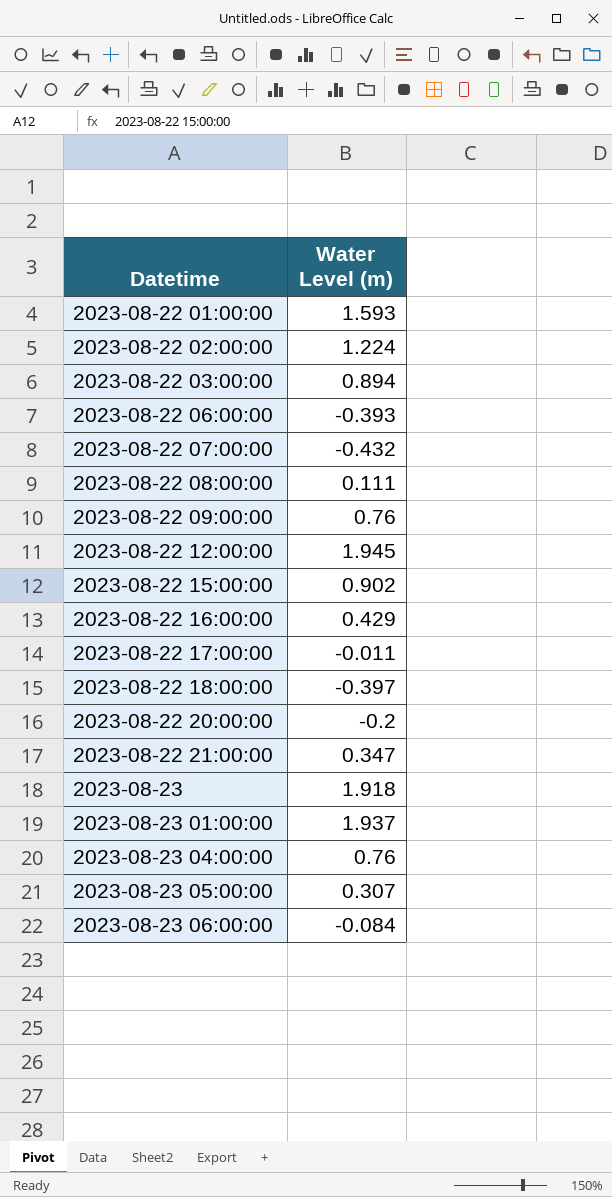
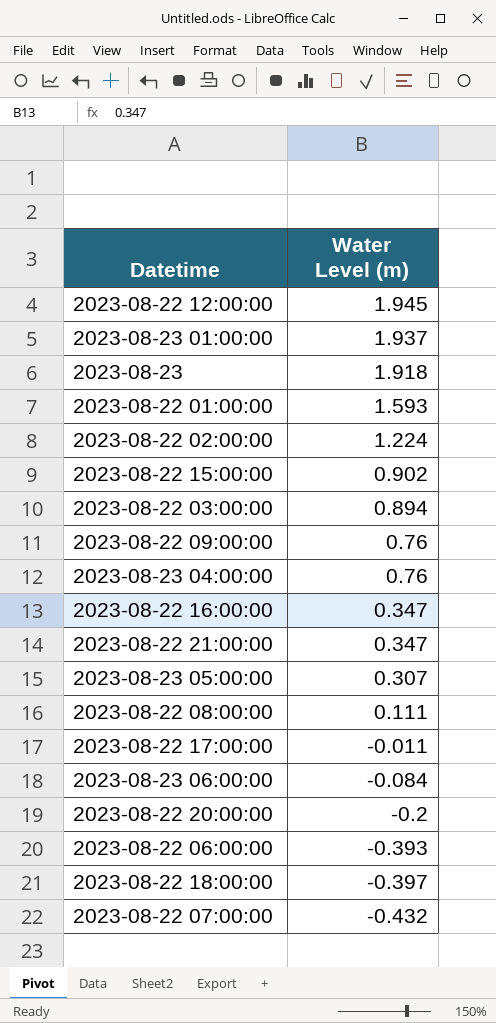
row order: Datetime ascending -> Water Level (m) descending
2023-08-22 16:00:00 | Water Level (m): 0.429 -> 0.347

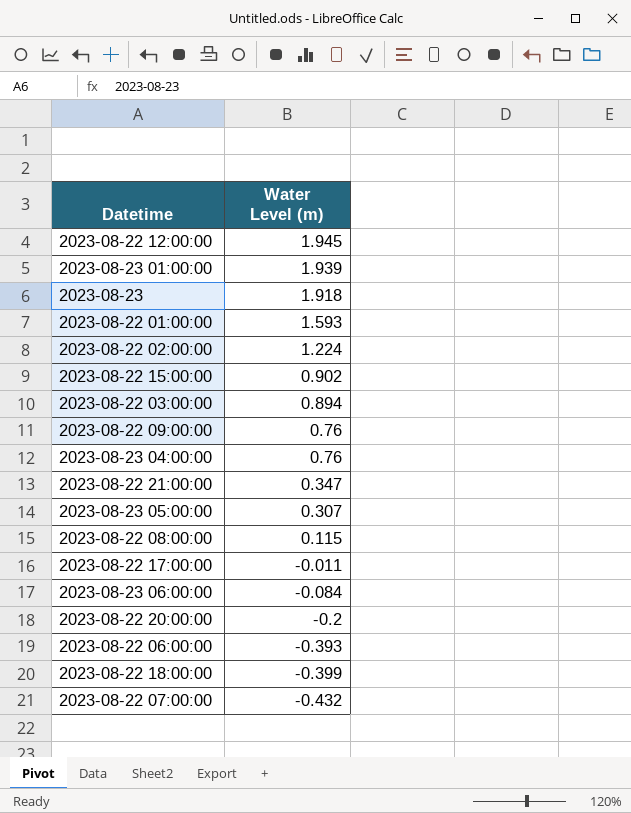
row 2023-08-22 16:00:00: 0.347 -> none
2023-08-23 01:00:00 | Water Level (m): 1.937 -> 1.939
2023-08-22 08:00:00 | Water Level (m): 0.111 -> 0.115
2023-08-22 18:00:00 | Water Level (m): -0.397 -> -0.399

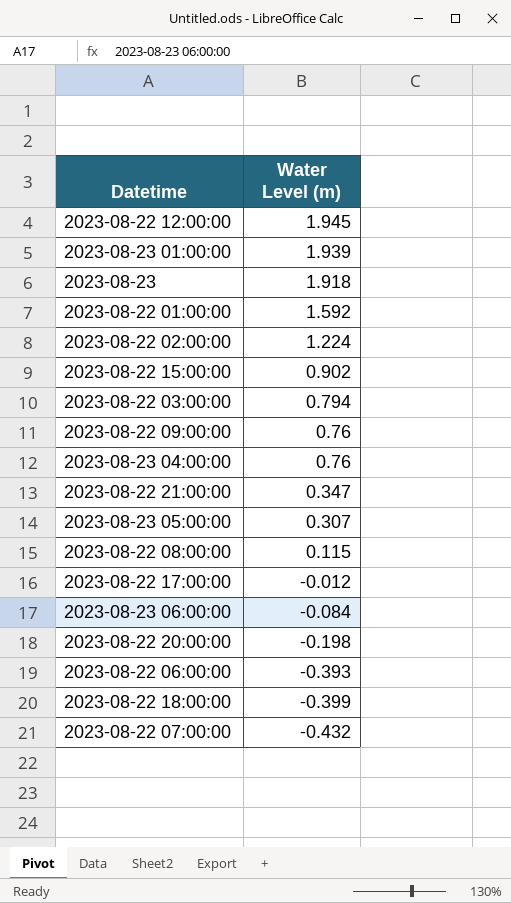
2023-08-22 01:00:00 | Water Level (m): 1.593 -> 1.592
2023-08-22 03:00:00 | Water Level (m): 0.894 -> 0.794
2023-08-22 17:00:00 | Water Level (m): -0.011 -> -0.012
2023-08-22 20:00:00 | Water Level (m): -0.2 -> -0.198

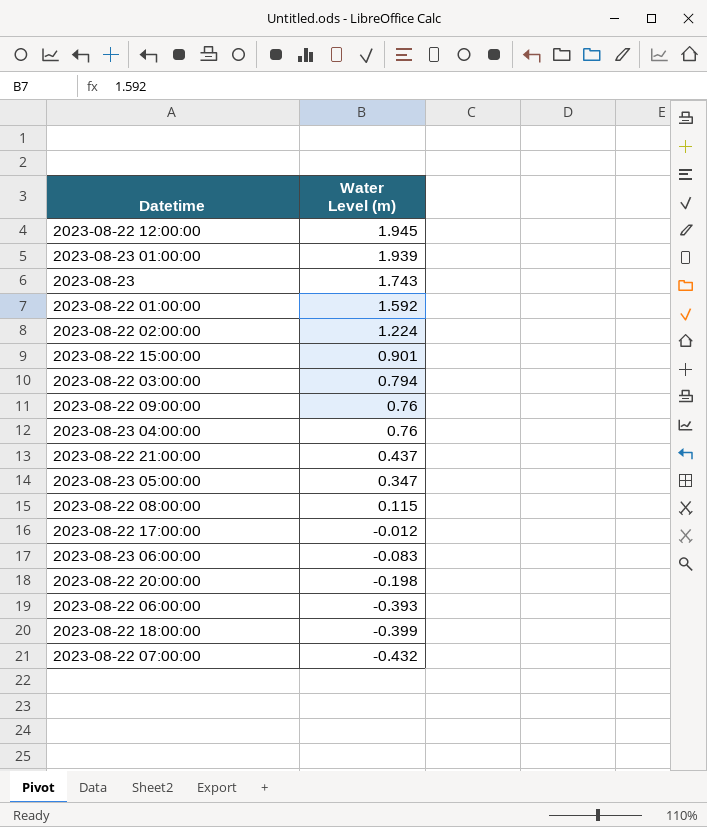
2023-08-23 | Water Level (m): 1.918 -> 1.743
2023-08-22 15:00:00 | Water Level (m): 0.902 -> 0.901
2023-08-22 21:00:00 | Water Level (m): 0.347 -> 0.437
2023-08-23 05:00:00 | Water Level (m): 0.307 -> 0.347
2023-08-23 06:00:00 | Water Level (m): -0.084 -> -0.083

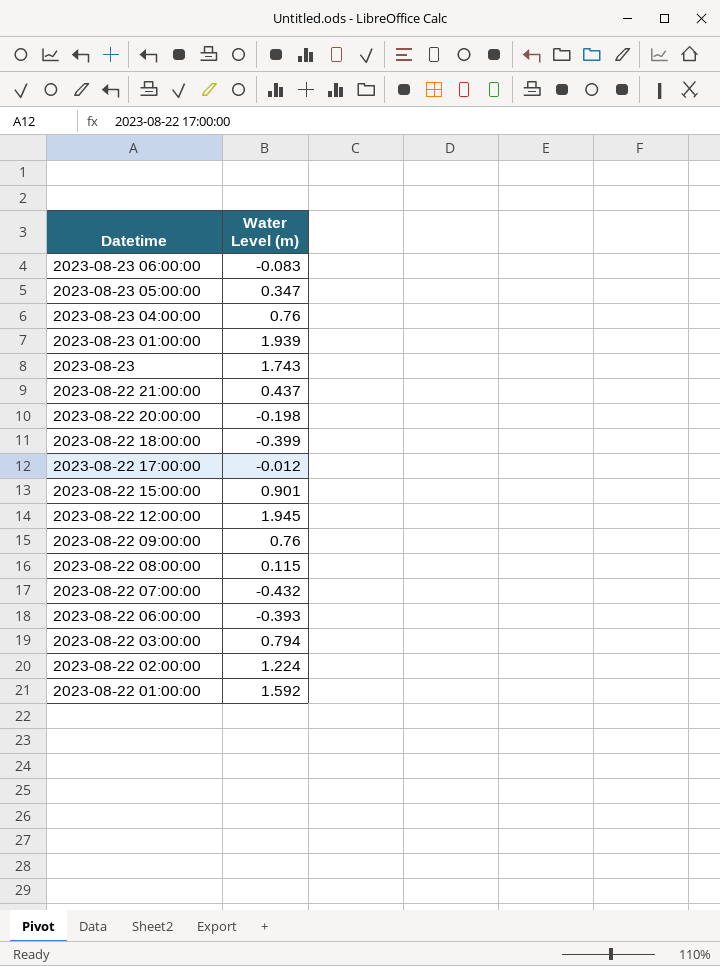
row order: Water Level (m) descending -> Datetime descending

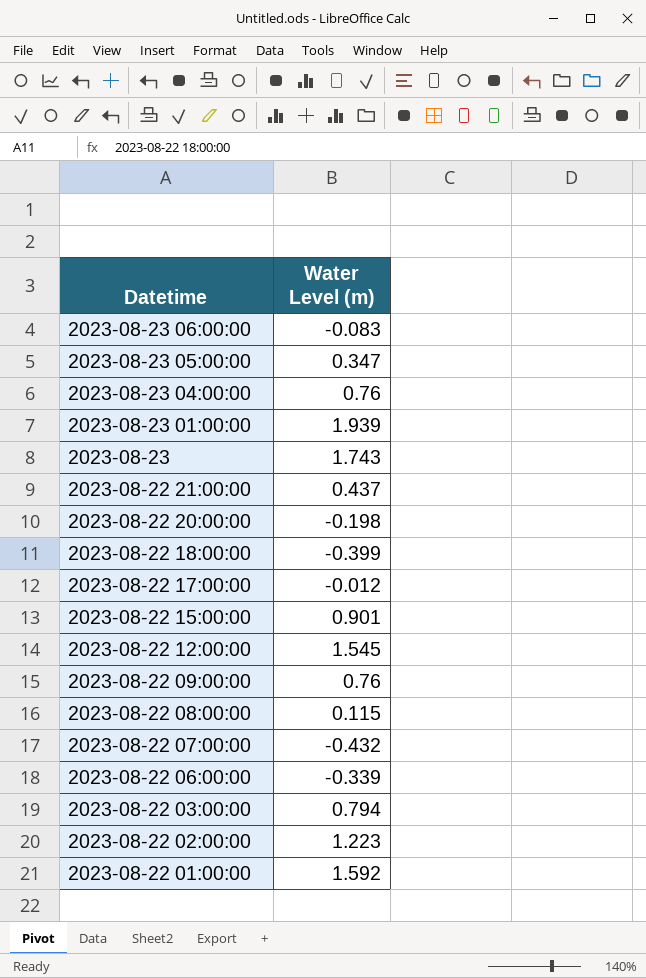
2023-08-22 12:00:00 | Water Level (m): 1.945 -> 1.545
2023-08-22 06:00:00 | Water Level (m): -0.393 -> -0.339
2023-08-22 02:00:00 | Water Level (m): 1.224 -> 1.223

